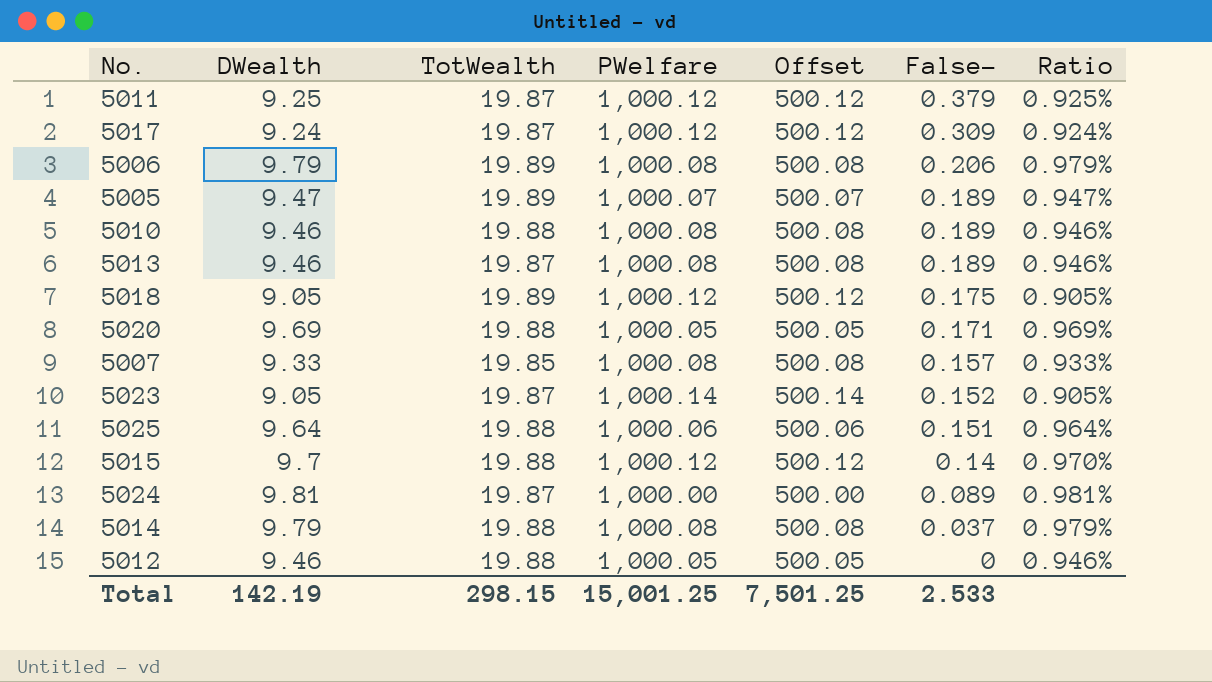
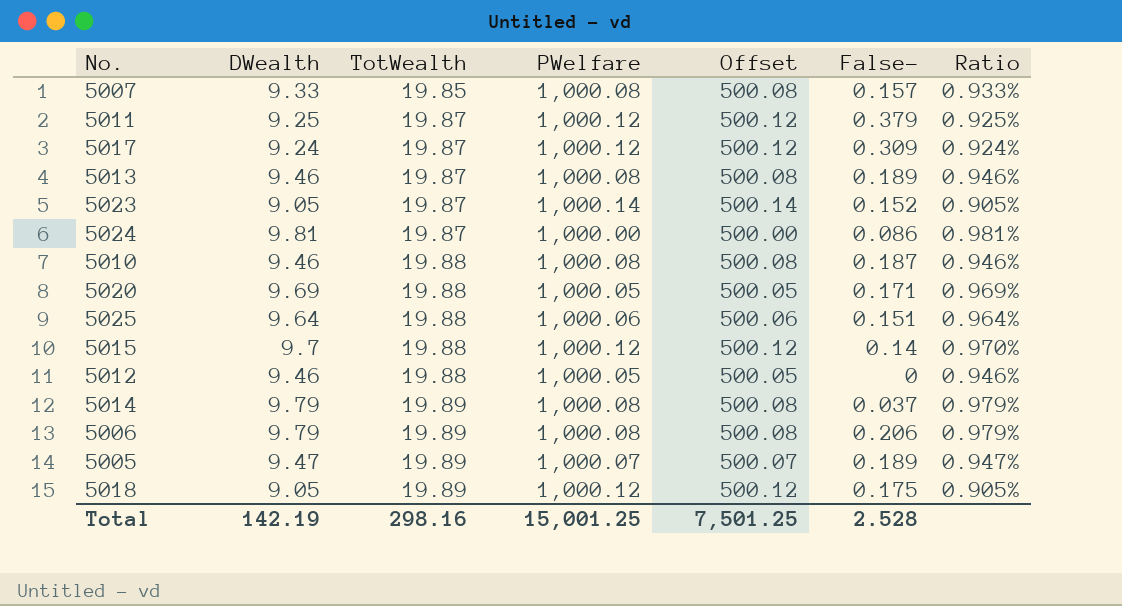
row order: False- descending -> TotWealth ascending
5024 | False-: 0.089 -> 0.086
5010 | False-: 0.189 -> 0.187
5014 | TotWealth: 19.88 -> 19.89
Total | TotWealth: 298.15 -> 298.16
Total | False-: 2.533 -> 2.528

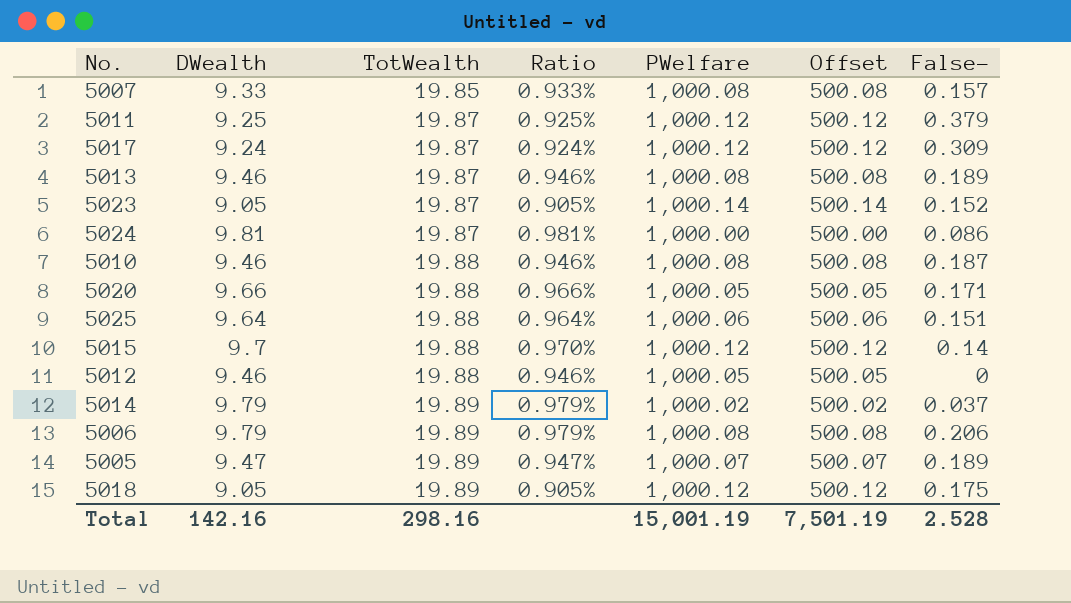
column Ratio | position: 7 -> 4
5020 | DWealth: 9.69 -> 9.66
5020 | Ratio: 0.969% -> 0.966%
5014 | PWelfare: 1,000.08 -> 1,000.02
5014 | Offset: 500.08 -> 500.02
Total | DWealth: 142.19 -> 142.16
Total | PWelfare: 15,001.25 -> 15,001.19
Total | Offset: 7,501.25 -> 7,501.19

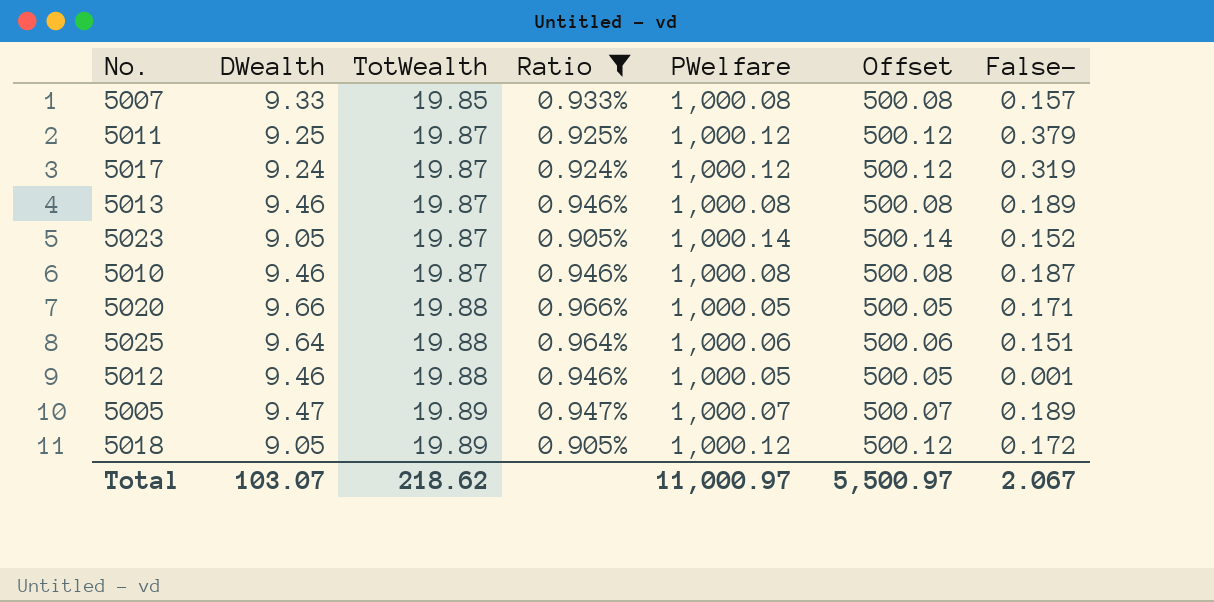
filter: none -> Ratio <= 0.966%
5017 | False-: 0.309 -> 0.319
5010 | TotWealth: 19.88 -> 19.87
5012 | False-: 0 -> 0.001
5018 | False-: 0.175 -> 0.172
Total | DWealth: 142.16 -> 103.07
Total | TotWealth: 298.16 -> 218.62
Total | PWelfare: 15,001.19 -> 11,000.97
Total | Offset: 7,501.19 -> 5,500.97
Total | False-: 2.528 -> 2.067

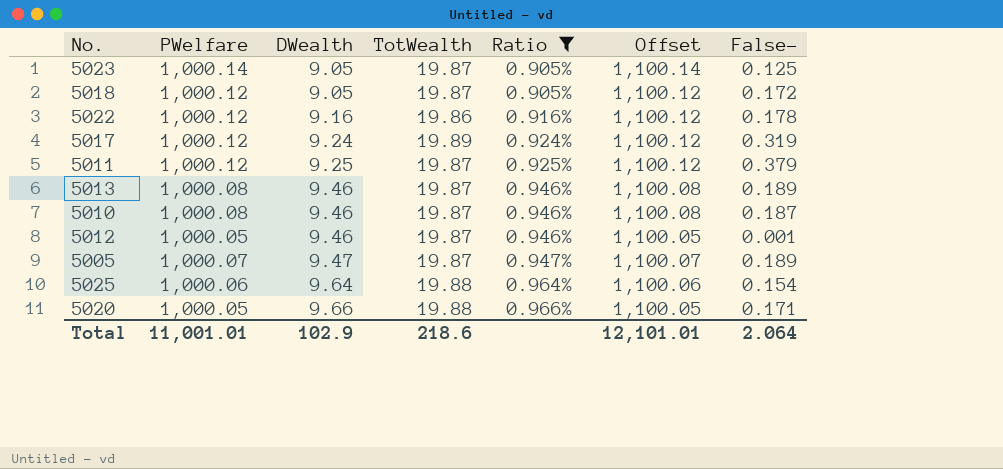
row order: TotWealth ascending -> DWealth ascending
column PWelfare | position: 5 -> 2
column Offset | formula: [PWelfare] - 500 -> [PWelfare] + 100
row 5007: 9.33 | 19.85 | 0.933% | 1,000.08 | 500.08 | 0.157 -> none
5023 | False-: 0.152 -> 0.125
5018 | TotWealth: 19.89 -> 19.87
row 5022: none -> 1,000.12 | 9.16 | 19.86 | 0.916% | 1,100.12 | 0.178
5017 | TotWealth: 19.87 -> 19.89
5012 | TotWealth: 19.88 -> 19.87
5005 | TotWealth: 19.89 -> 19.87
5025 | False-: 0.151 -> 0.154
Total | PWelfare: 11,000.97 -> 11,001.01
Total | DWealth: 103.07 -> 102.9
Total | TotWealth: 218.62 -> 218.6
Total | Offset: 5,500.97 -> 12,101.01
Total | False-: 2.067 -> 2.064

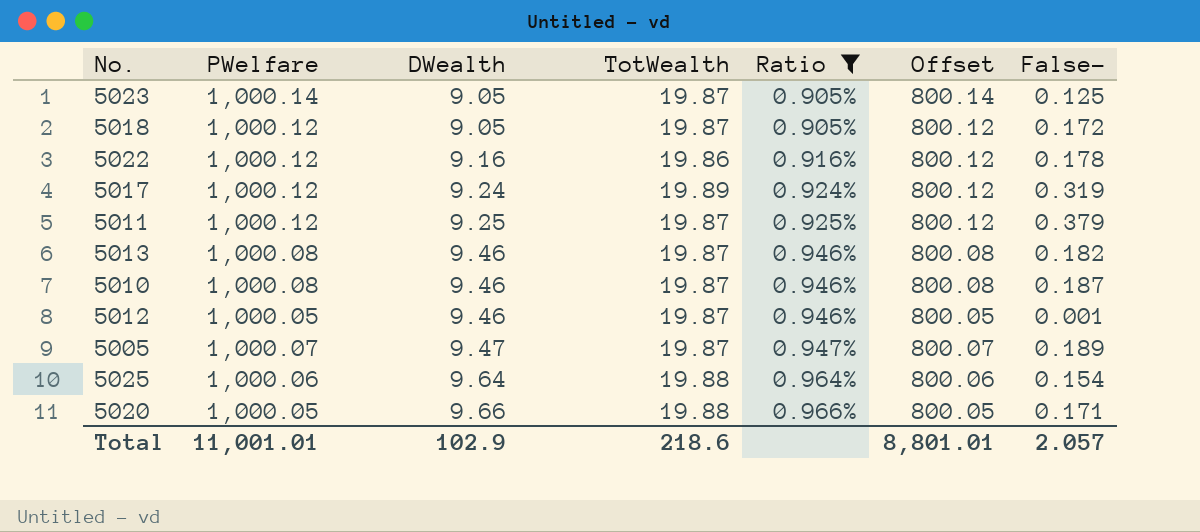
column Offset | formula: [PWelfare] + 100 -> [PWelfare] - 200
5013 | False-: 0.189 -> 0.182
Total | Offset: 12,101.01 -> 8,801.01
Total | False-: 2.064 -> 2.057

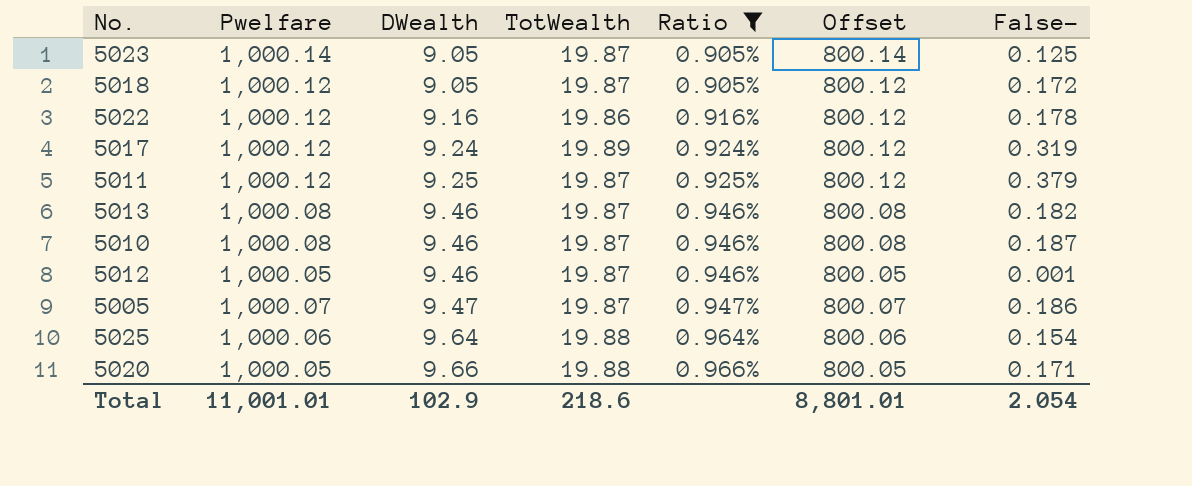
column name: PWelfare -> Pwelfare
5005 | False-: 0.189 -> 0.186
Total | False-: 2.057 -> 2.054

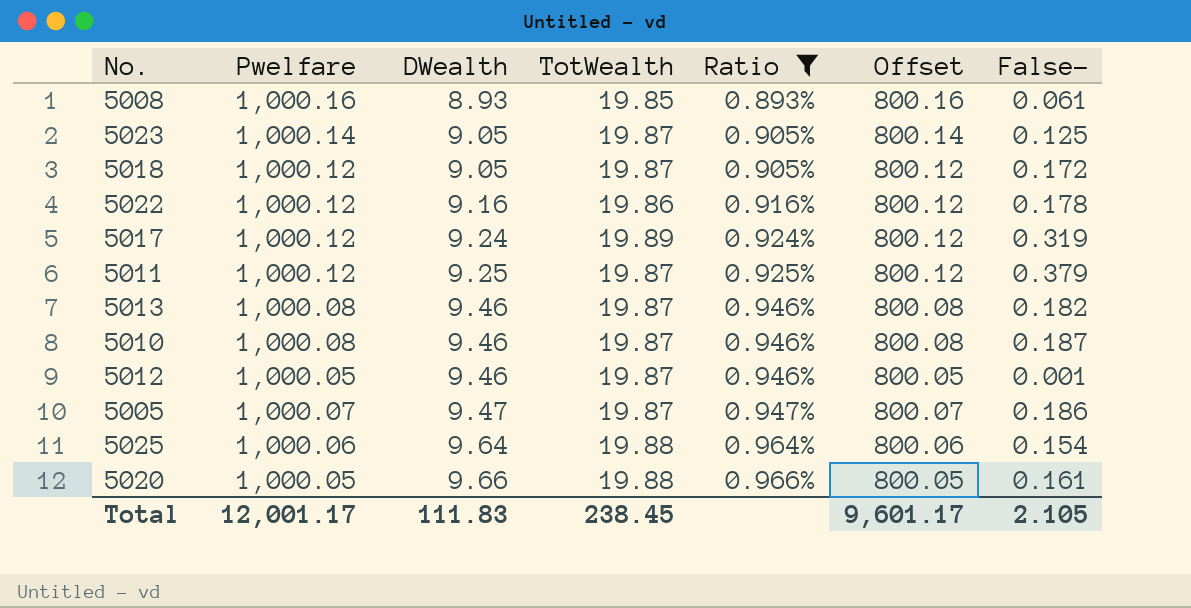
row 5008: none -> 1,000.16 | 8.93 | 19.85 | 0.893% | 800.16 | 0.061
5020 | False-: 0.171 -> 0.161
Total | Pwelfare: 11,001.01 -> 12,001.17
Total | DWealth: 102.9 -> 111.83
Total | TotWealth: 218.6 -> 238.45
Total | Offset: 8,801.01 -> 9,601.17
Total | False-: 2.054 -> 2.105

